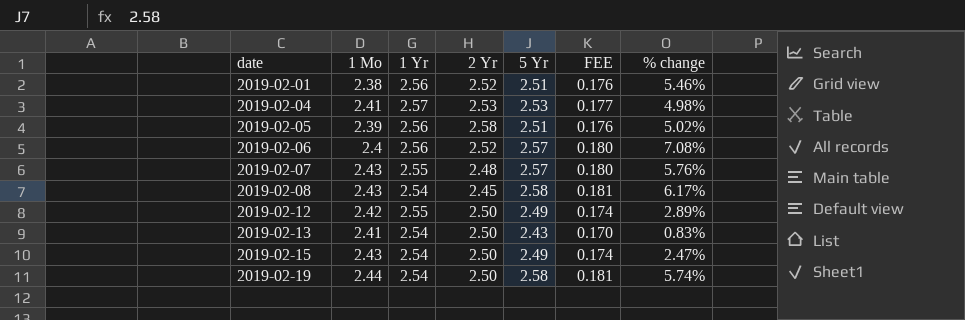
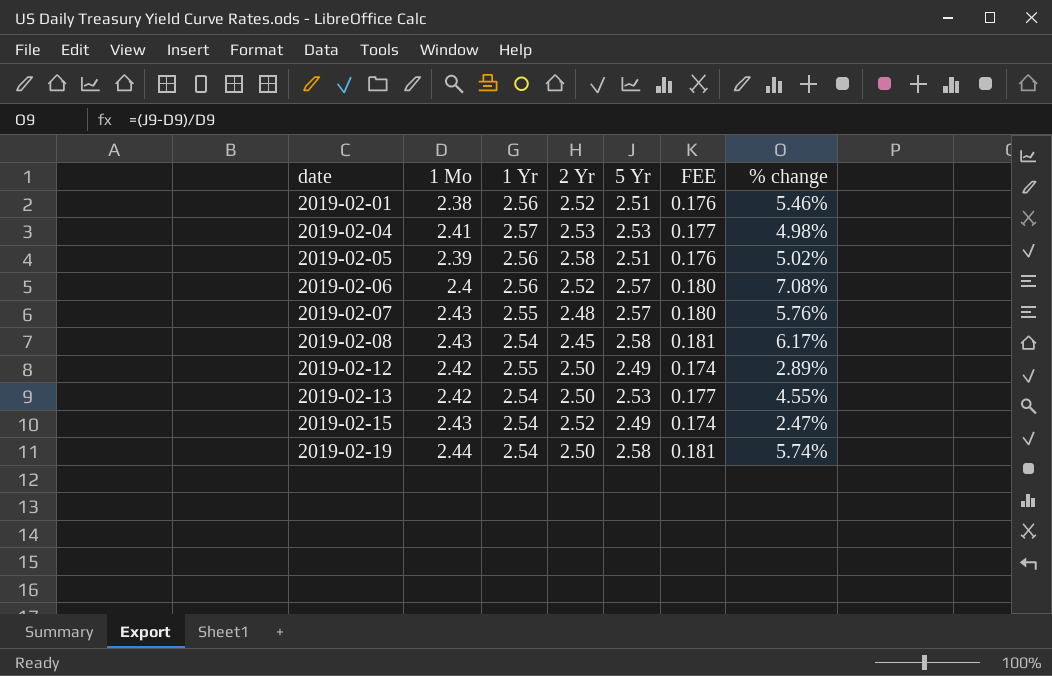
2019-02-13 | 1 Mo: 2.41 -> 2.42
2019-02-13 | 5 Yr: 2.43 -> 2.53
2019-02-13 | FEE: 0.170 -> 0.177
2019-02-13 | % change: 0.83% -> 4.55%
2019-02-15 | 2 Yr: 2.50 -> 2.52

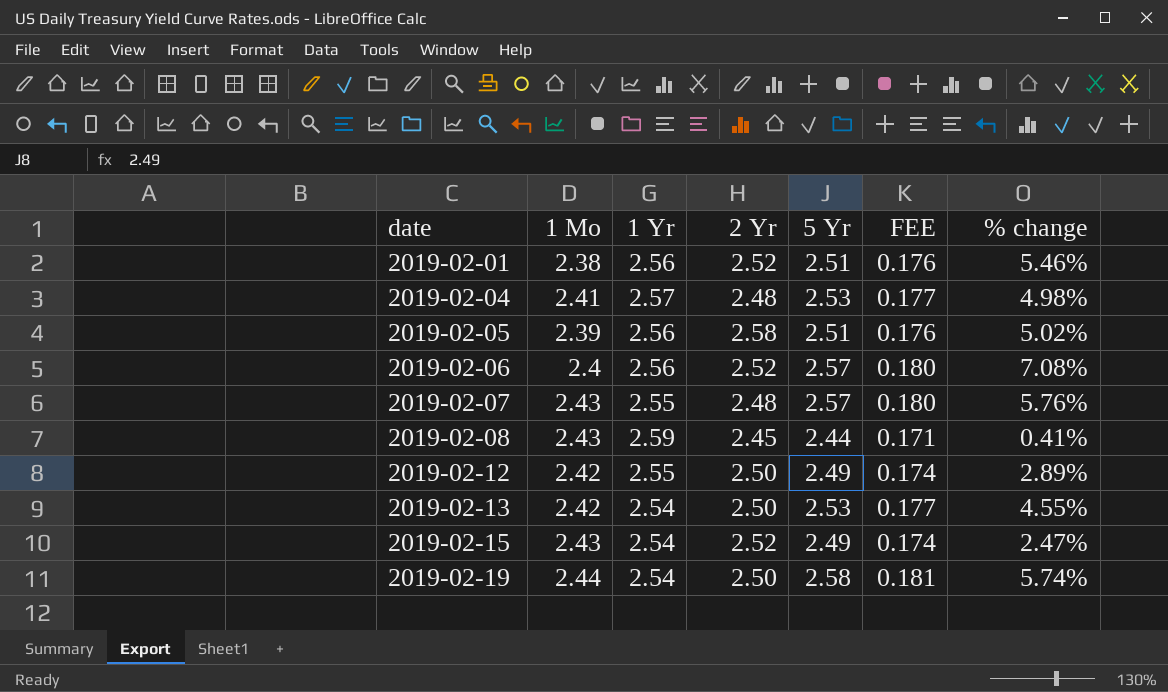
2019-02-04 | 2 Yr: 2.53 -> 2.48
2019-02-08 | 1 Yr: 2.54 -> 2.59
2019-02-08 | 5 Yr: 2.58 -> 2.44
2019-02-08 | FEE: 0.181 -> 0.171
2019-02-08 | % change: 6.17% -> 0.41%

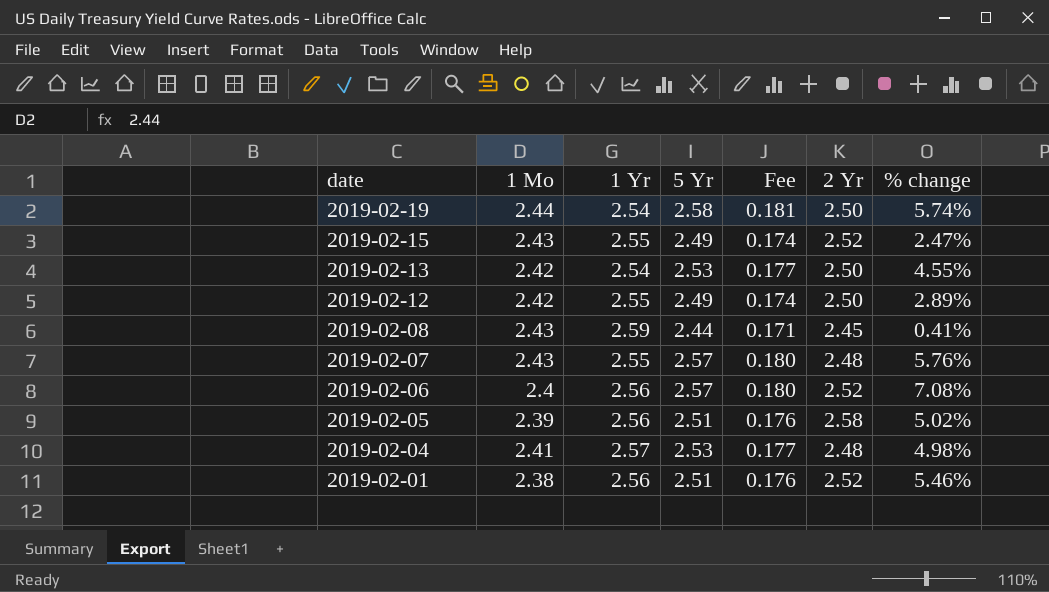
row order: date ascending -> date descending
column name: FEE -> Fee
column 2 Yr | position: 4 -> 6
2019-02-15 | 1 Yr: 2.54 -> 2.55

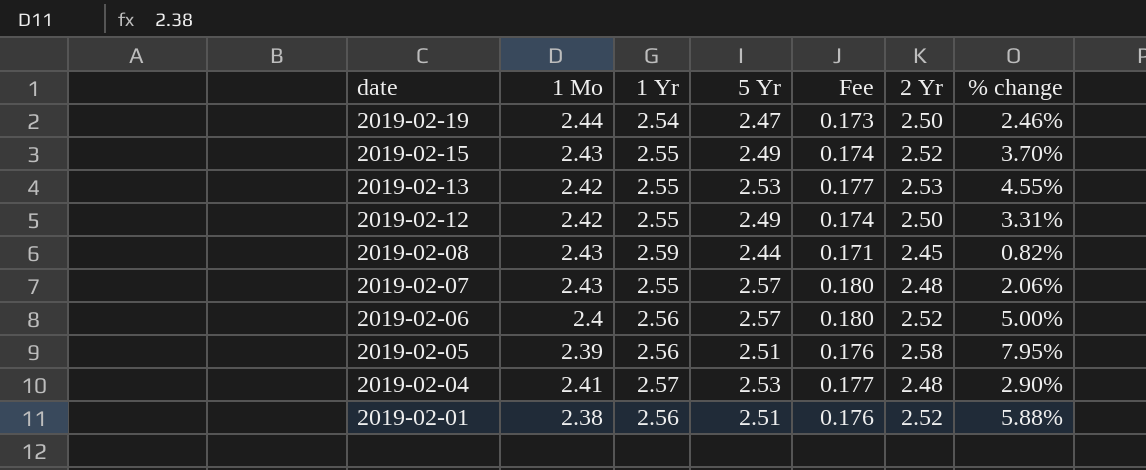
column % change | formula: ([5 Yr] - [1 Mo]) / [1 Mo] -> ([2 Yr] - [1 Mo]) / [1 Mo]
2019-02-19 | 5 Yr: 2.58 -> 2.47
2019-02-19 | Fee: 0.181 -> 0.173
2019-02-13 | 1 Yr: 2.54 -> 2.55
2019-02-13 | 2 Yr: 2.50 -> 2.53

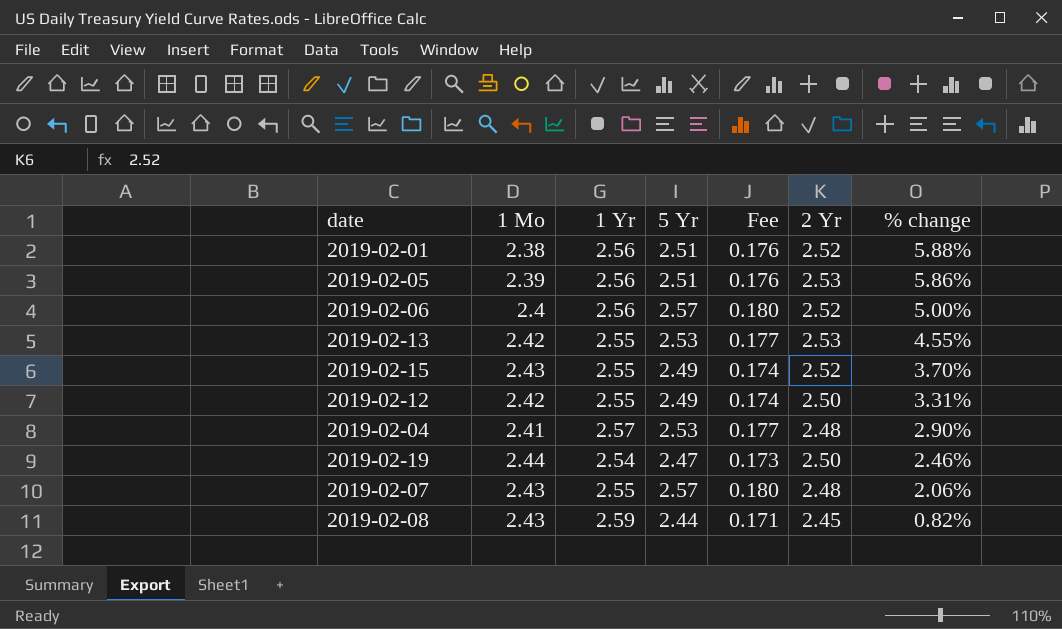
row order: date descending -> % change descending
2019-02-05 | 2 Yr: 2.58 -> 2.53
2019-02-05 | % change: 7.95% -> 5.86%

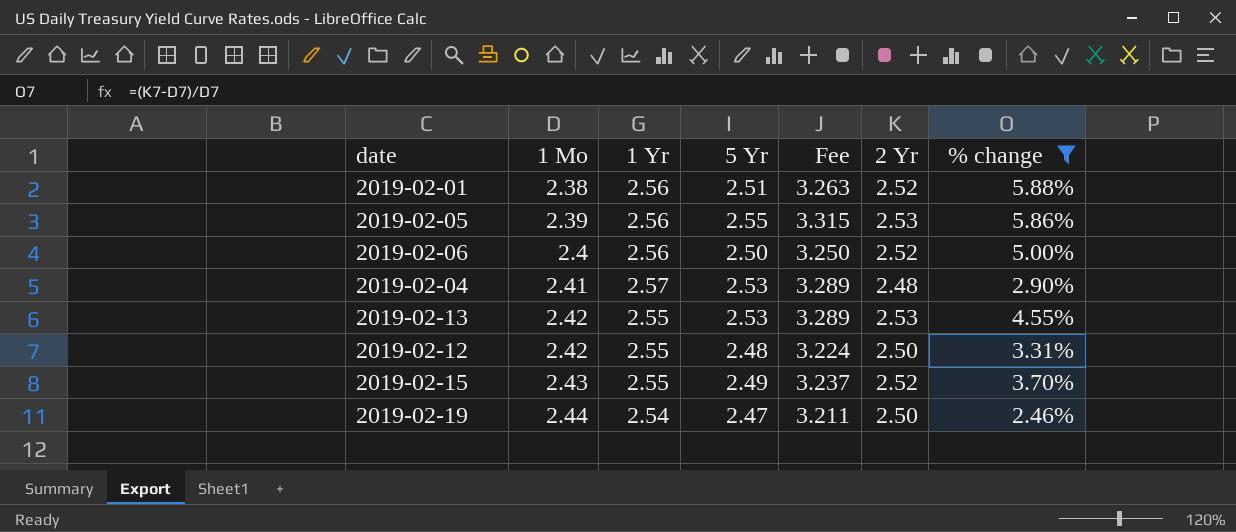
filter: none -> % change >= 2.46%
row order: % change descending -> 1 Mo ascending
column Fee | formula: [5 Yr] * 0.07 -> [5 Yr] * 1.3
2019-02-05 | 5 Yr: 2.51 -> 2.55
2019-02-06 | 5 Yr: 2.57 -> 2.50
2019-02-12 | 5 Yr: 2.49 -> 2.48

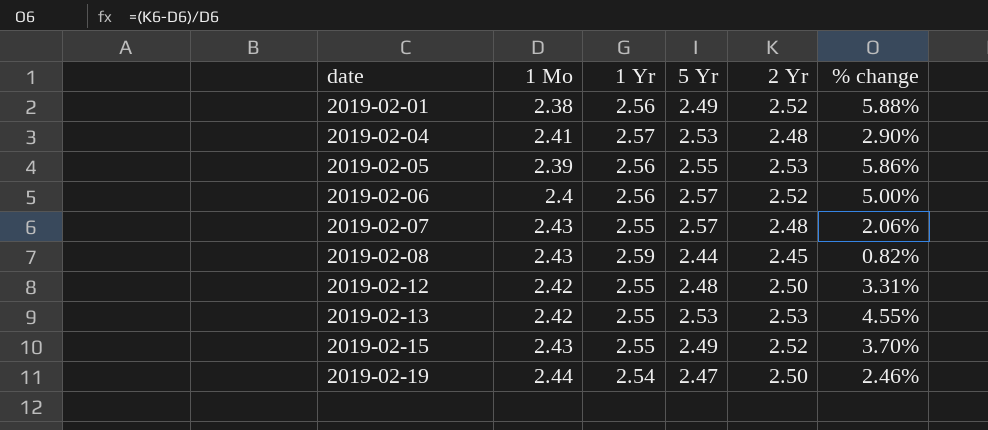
filter: % change >= 2.46% -> none
row order: 1 Mo ascending -> date ascending
column Fee | formula: [5 Yr] * 1.3 -> none
2019-02-01 | 5 Yr: 2.51 -> 2.49
2019-02-06 | 5 Yr: 2.50 -> 2.57

